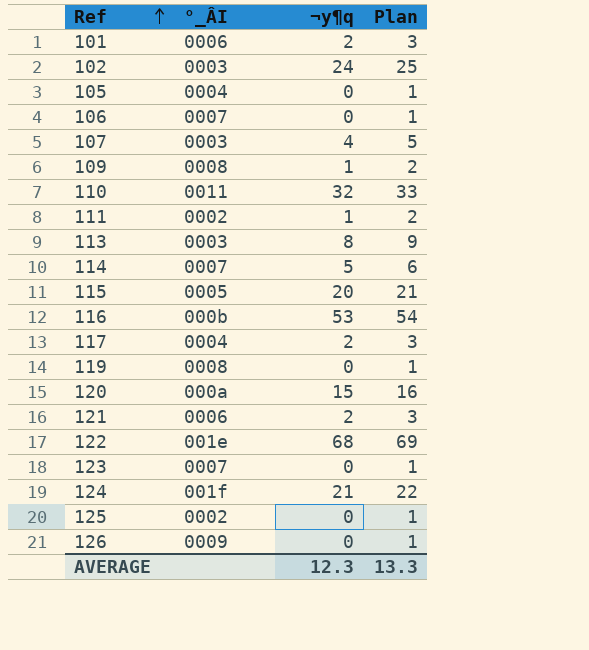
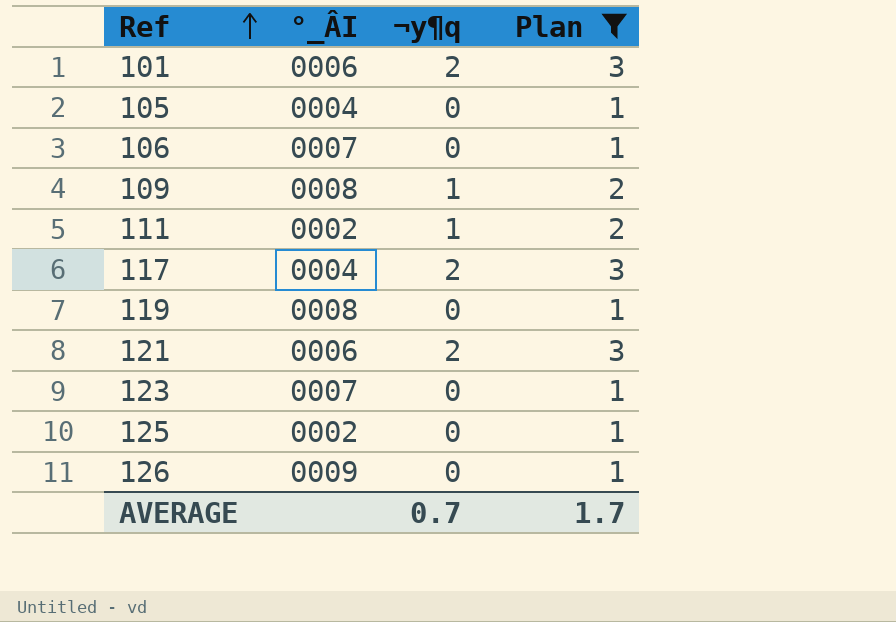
filter: none -> Plan <= 3
AVERAGE | ¬y¶q: 12.3 -> 0.7
AVERAGE | Plan: 13.3 -> 1.7

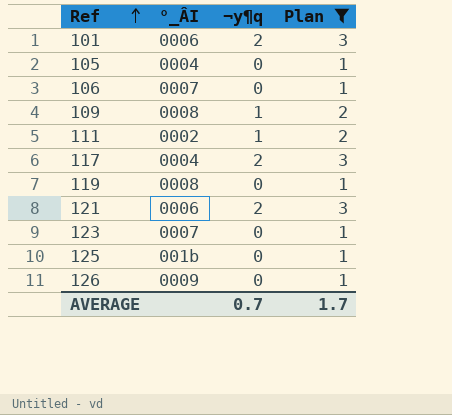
125 | °_ÂI: 0002 -> 001b

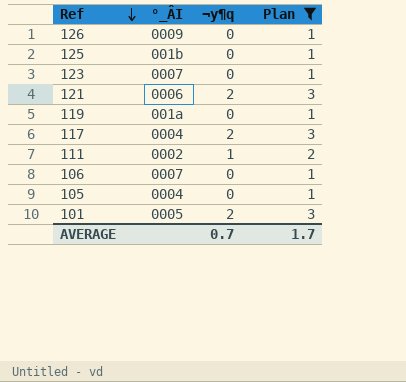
row order: Ref ascending -> Ref descending
row 109: 0008 | 1 | 2 -> none
119 | °_ÂI: 0008 -> 001a
101 | °_ÂI: 0006 -> 0005

